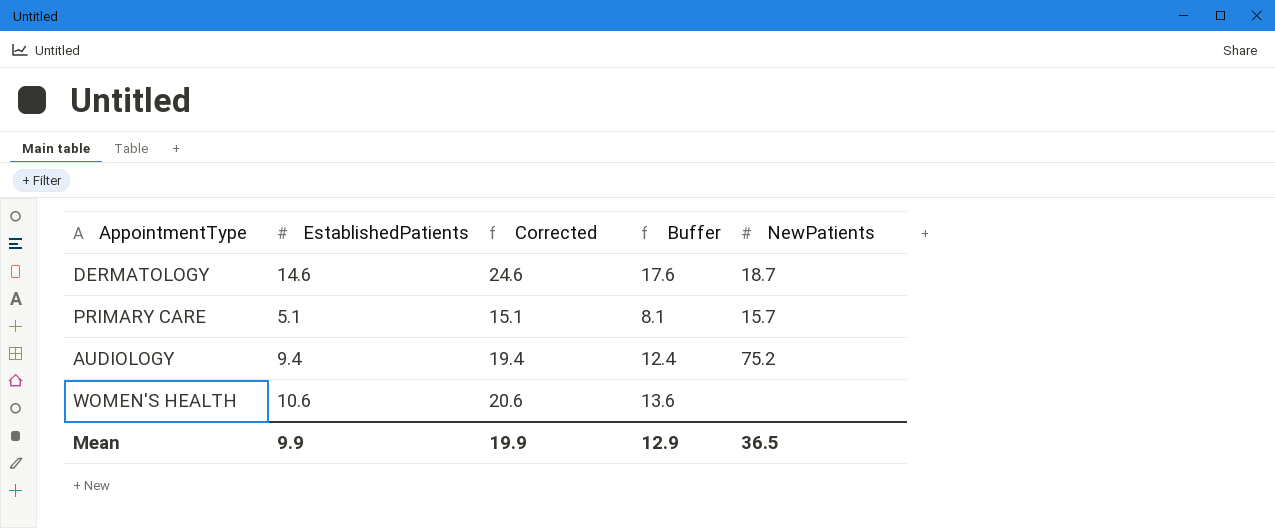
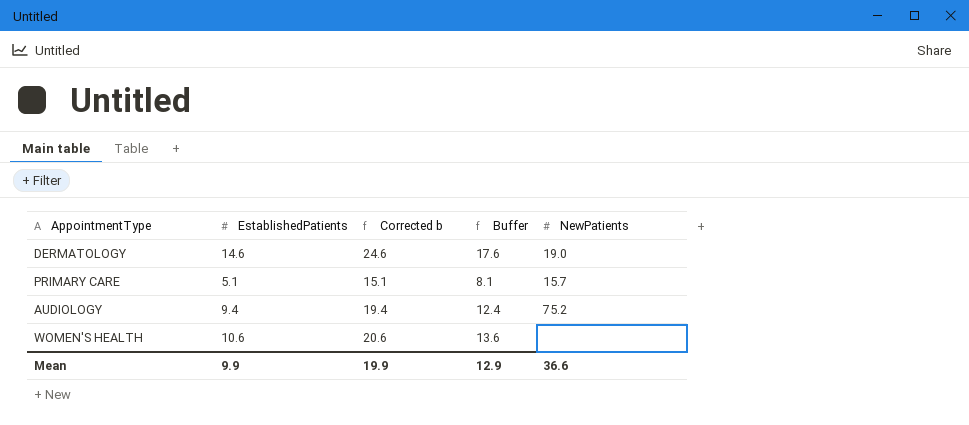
column name: Corrected -> Corrected b
DERMATOLOGY | NewPatients: 18.7 -> 19.0
Mean | NewPatients: 36.5 -> 36.6

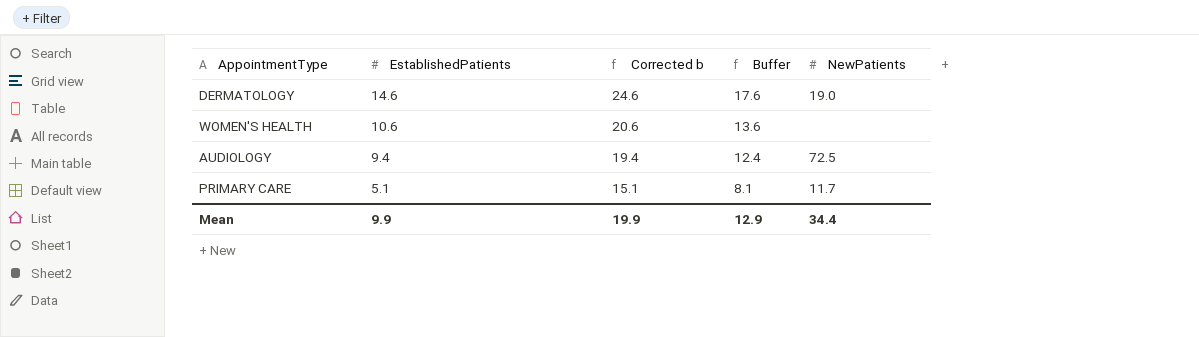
row order: none -> EstablishedPatients descending
AUDIOLOGY | NewPatients: 75.2 -> 72.5
PRIMARY CARE | NewPatients: 15.7 -> 11.7
Mean | NewPatients: 36.6 -> 34.4

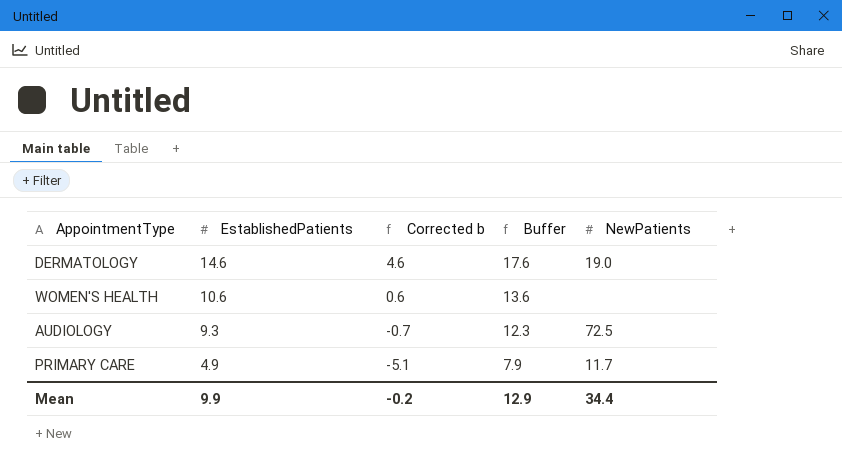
column Corrected b | formula: [EstablishedPatients] + 10 -> [EstablishedPatients] - 10
AUDIOLOGY | EstablishedPatients: 9.4 -> 9.3
AUDIOLOGY | Buffer: 12.4 -> 12.3
PRIMARY CARE | EstablishedPatients: 5.1 -> 4.9
PRIMARY CARE | Buffer: 8.1 -> 7.9
Mean | Corrected b: 19.9 -> -0.2

